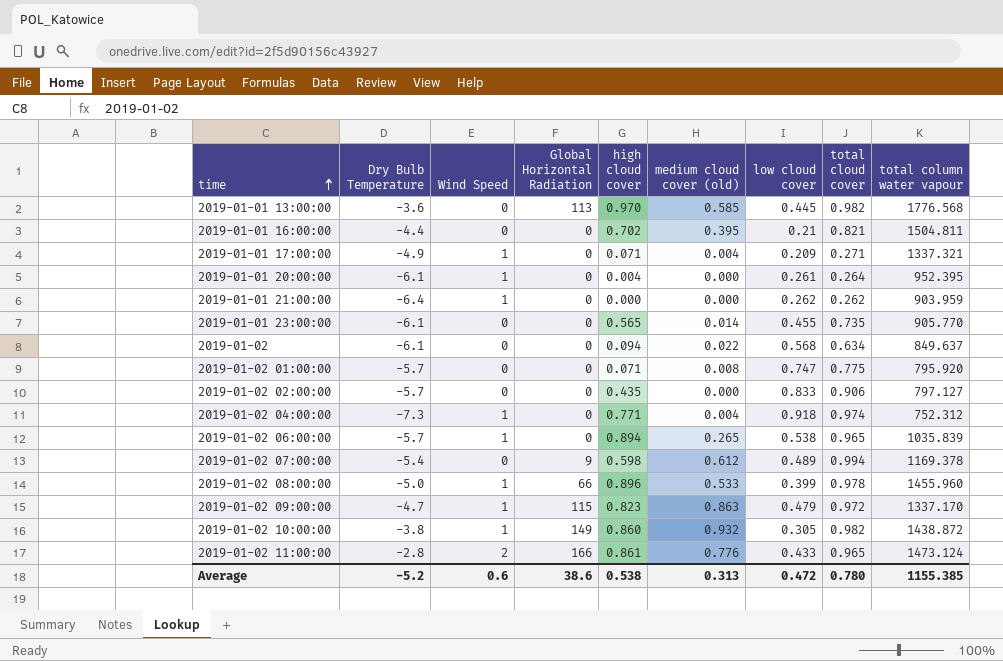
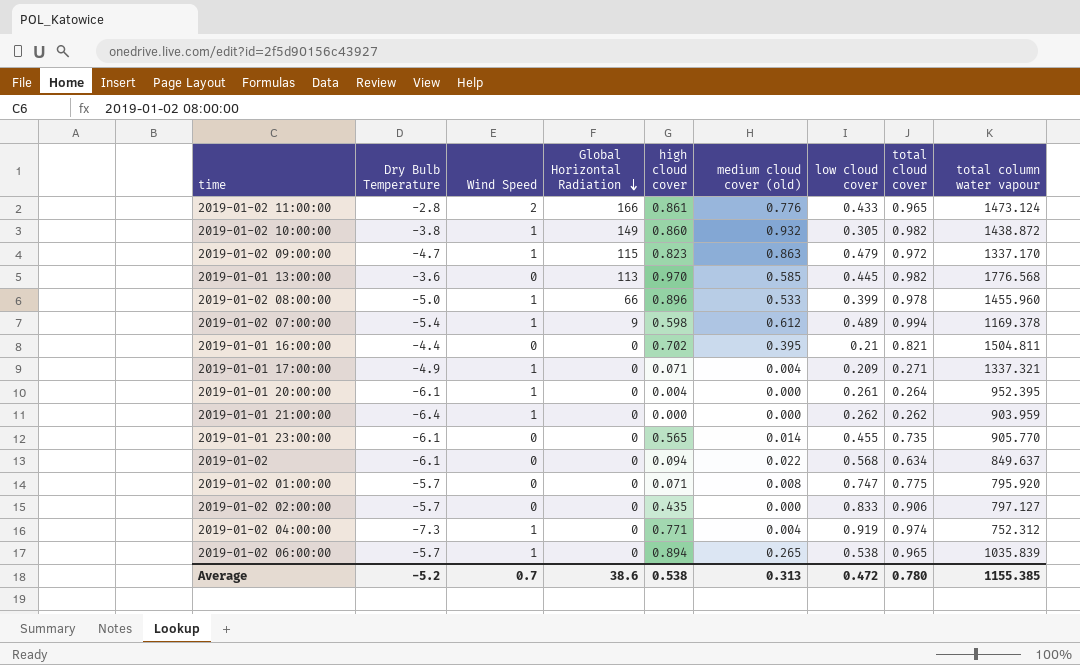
row order: time ascending -> Global Horizontal Radiation descending
2019-01-02 07:00:00 | Wind Speed: 0 -> 1
2019-01-02 04:00:00 | low cloud cover: 0.918 -> 0.919
Average | Wind Speed: 0.6 -> 0.7

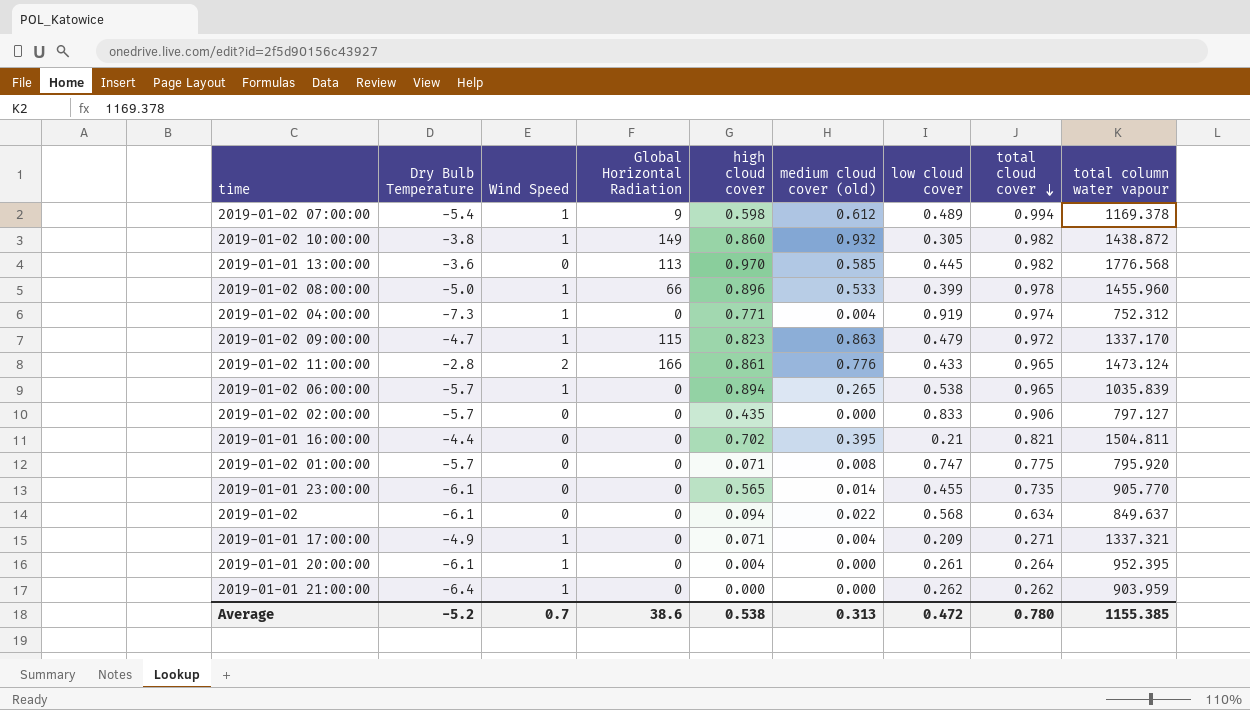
row order: Global Horizontal Radiation descending -> total cloud cover descending

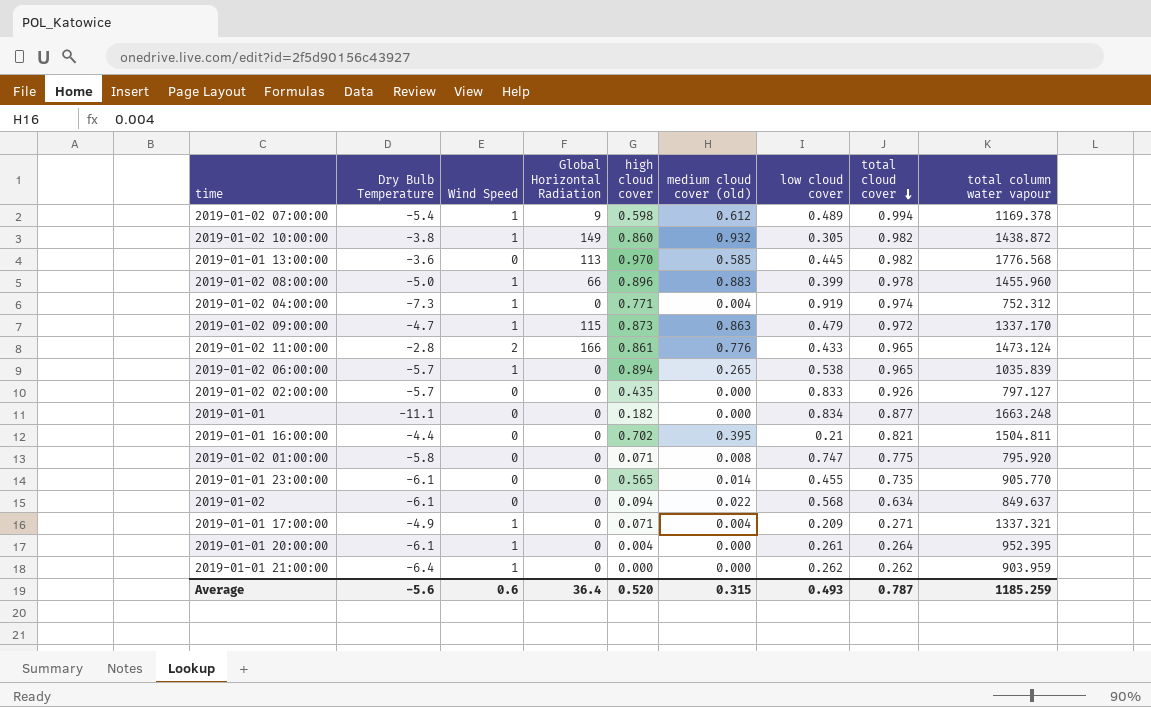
2019-01-02 08:00:00 | medium cloud cover (old): 0.533 -> 0.883
2019-01-02 09:00:00 | high cloud cover: 0.823 -> 0.873
2019-01-02 02:00:00 | total cloud cover: 0.906 -> 0.926
row 2019-01-01: none -> -11.1 | 0 | 0 | 0.182 | 0.000 | 0.834 | 0.877 | 1663.248
2019-01-02 01:00:00 | Dry Bulb Temperature: -5.7 -> -5.8
Average | Dry Bulb Temperature: -5.2 -> -5.6
Average | Wind Speed: 0.7 -> 0.6
Average | Global Horizontal Radiation: 38.6 -> 36.4
Average | high cloud cover: 0.538 -> 0.520
Average | medium cloud cover (old): 0.313 -> 0.315
Average | low cloud cover: 0.472 -> 0.493
Average | total cloud cover: 0.780 -> 0.787
Average | total column water vapour: 1155.385 -> 1185.259

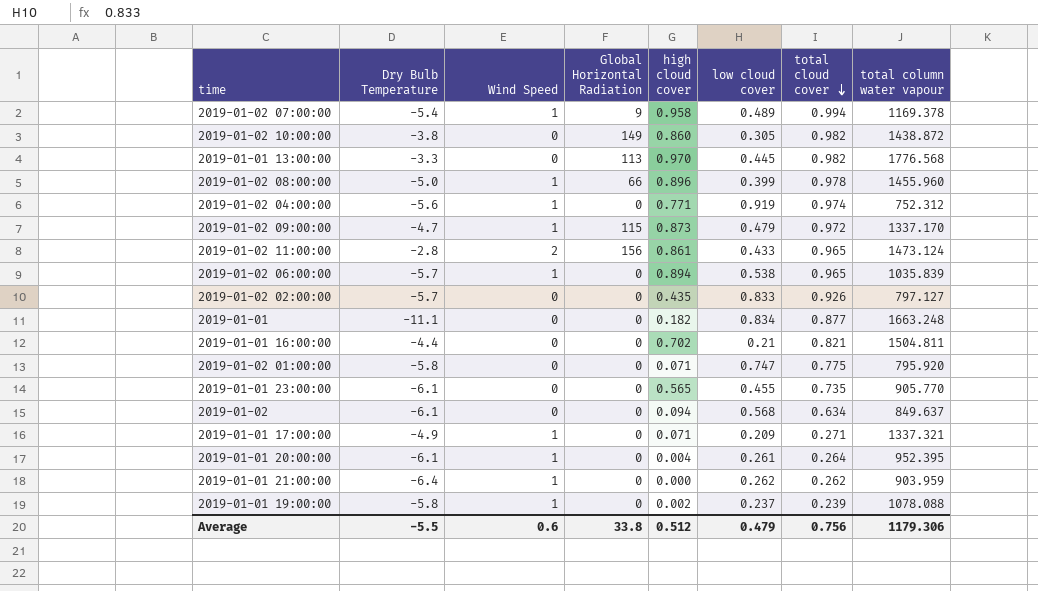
column medium cloud cover (old) | position: 6 -> none
2019-01-02 07:00:00 | high cloud cover: 0.598 -> 0.958
2019-01-02 10:00:00 | Wind Speed: 1 -> 0
2019-01-01 13:00:00 | Dry Bulb Temperature: -3.6 -> -3.3
2019-01-02 04:00:00 | Dry Bulb Temperature: -7.3 -> -5.6
2019-01-02 11:00:00 | Global Horizontal Radiation: 166 -> 156
row 2019-01-01 19:00:00: none -> -5.8 | 1 | 0 | 0.002 | 0.237 | 0.239 | 1078.088
Average | Dry Bulb Temperature: -5.6 -> -5.5
Average | Global Horizontal Radiation: 36.4 -> 33.8
Average | high cloud cover: 0.520 -> 0.512
Average | low cloud cover: 0.493 -> 0.479
Average | total cloud cover: 0.787 -> 0.756
Average | total column water vapour: 1185.259 -> 1179.306

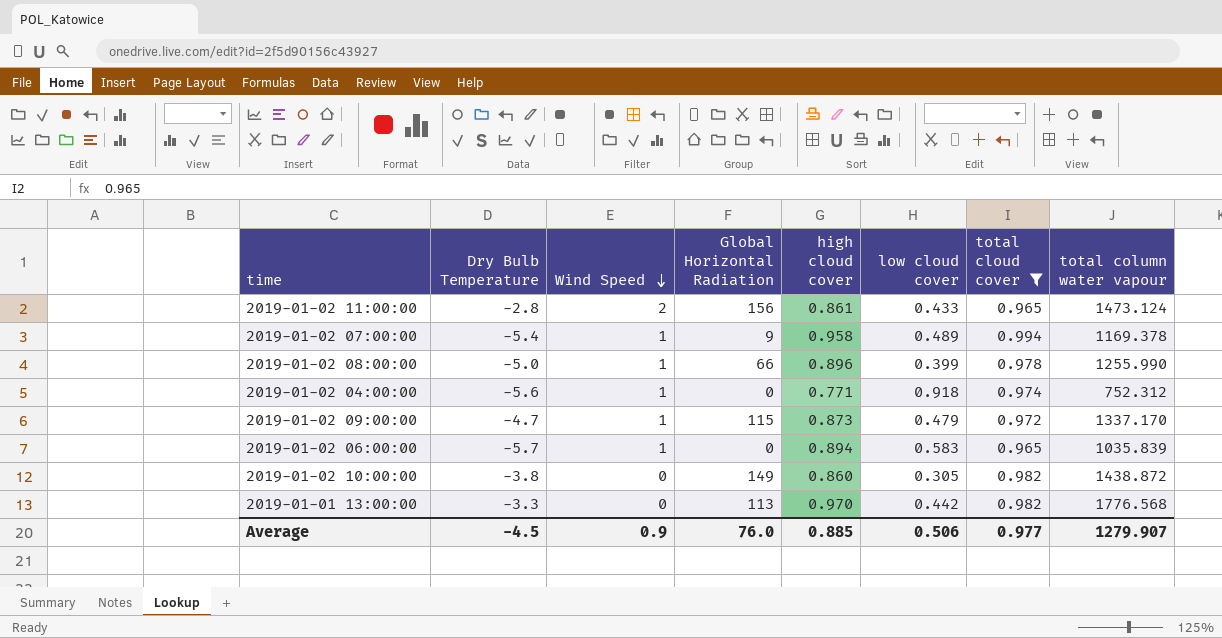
filter: none -> total cloud cover >= 0.965
row order: total cloud cover descending -> Wind Speed descending
2019-01-02 08:00:00 | total column water vapour: 1455.960 -> 1255.990
2019-01-02 04:00:00 | low cloud cover: 0.919 -> 0.918
2019-01-02 06:00:00 | low cloud cover: 0.538 -> 0.583
2019-01-01 13:00:00 | low cloud cover: 0.445 -> 0.442
Average | Dry Bulb Temperature: -5.5 -> -4.5
Average | Wind Speed: 0.6 -> 0.9
Average | Global Horizontal Radiation: 33.8 -> 76.0
Average | high cloud cover: 0.512 -> 0.885
Average | low cloud cover: 0.479 -> 0.506
Average | total cloud cover: 0.756 -> 0.977
Average | total column water vapour: 1179.306 -> 1279.907

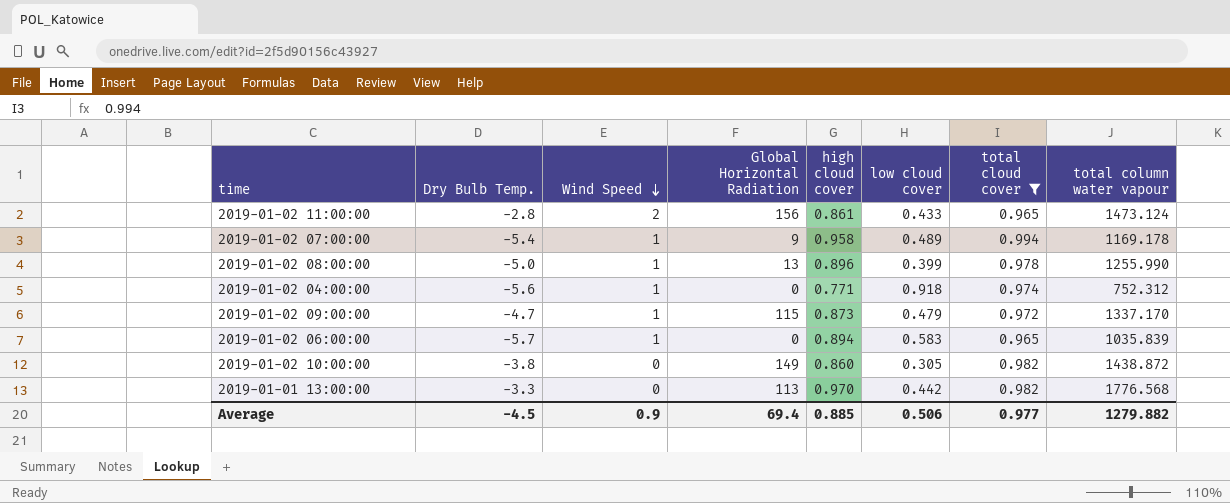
column name: Dry Bulb Temperature -> Dry Bulb Temp.
2019-01-02 07:00:00 | total column water vapour: 1169.378 -> 1169.178
2019-01-02 08:00:00 | Global Horizontal Radiation: 66 -> 13
Average | Global Horizontal Radiation: 76.0 -> 69.4
Average | total column water vapour: 1279.907 -> 1279.882

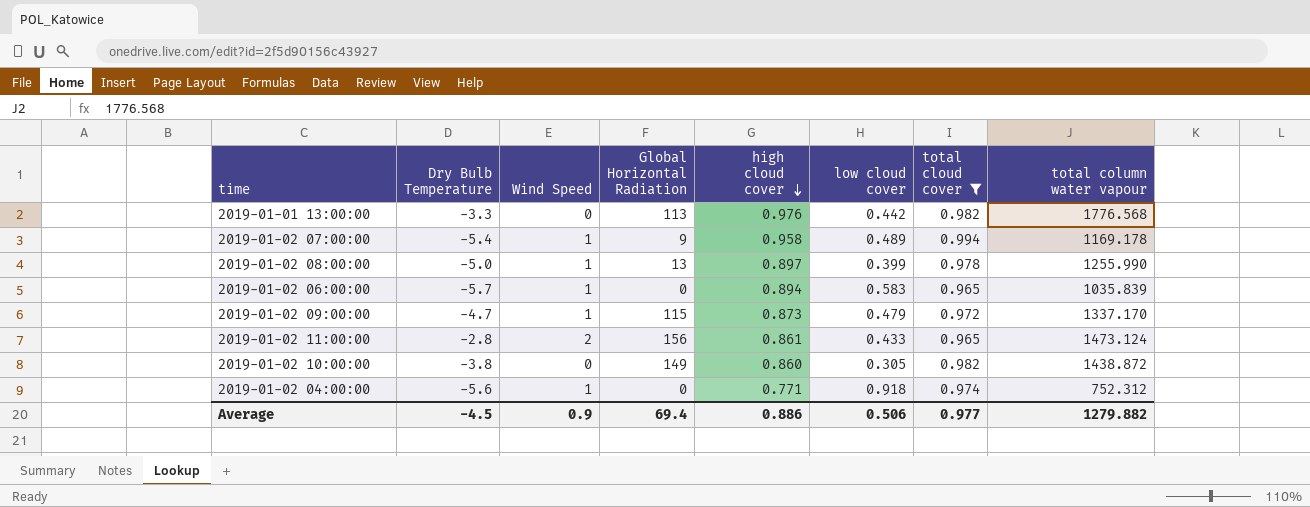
row order: Wind Speed descending -> high cloud cover descending
column name: Dry Bulb Temp. -> Dry Bulb Temperature
2019-01-01 13:00:00 | high cloud cover: 0.970 -> 0.976
2019-01-02 08:00:00 | high cloud cover: 0.896 -> 0.897
Average | high cloud cover: 0.885 -> 0.886

